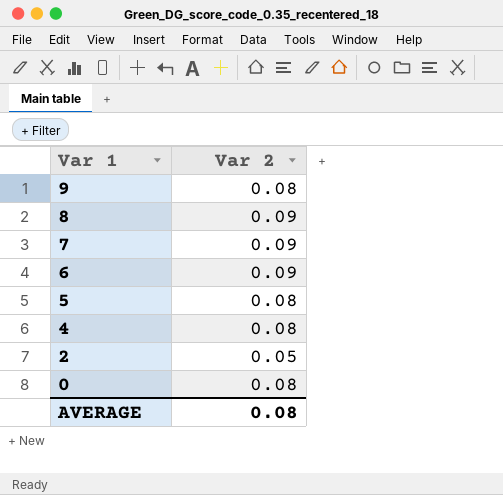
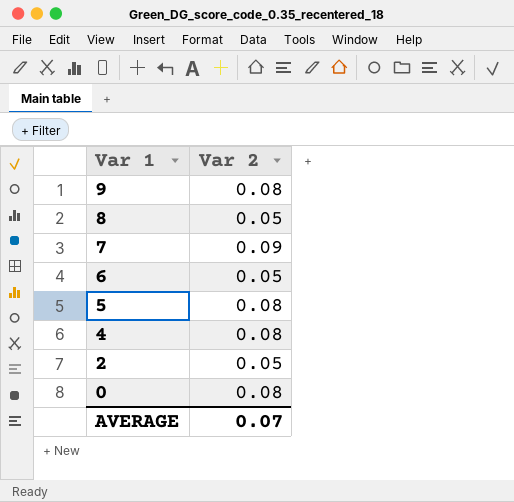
8 | Var 2: 0.09 -> 0.05
6 | Var 2: 0.09 -> 0.05
AVERAGE | Var 2: 0.08 -> 0.07

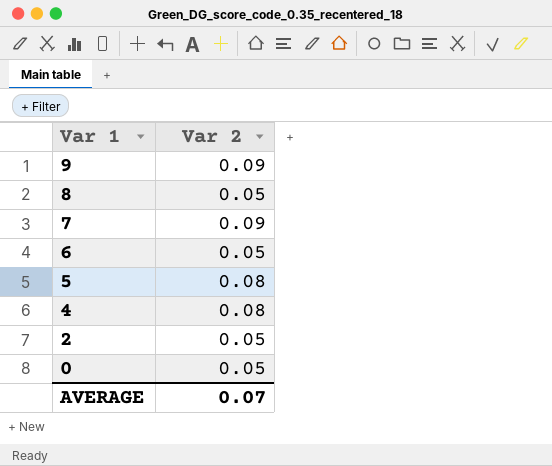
9 | Var 2: 0.08 -> 0.09
0 | Var 2: 0.08 -> 0.05

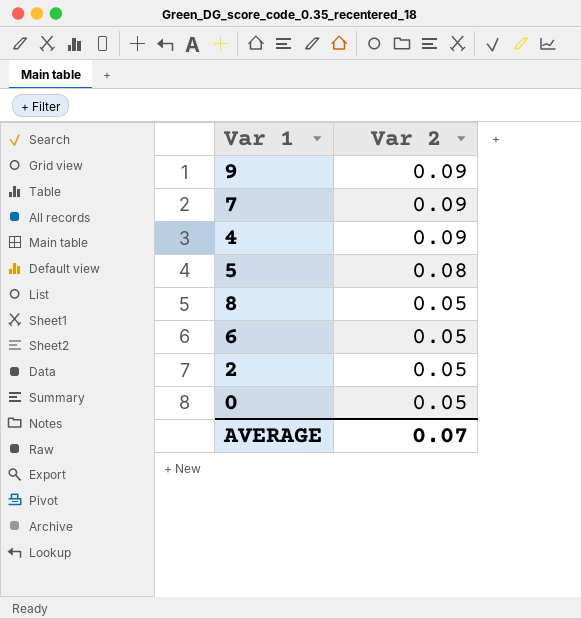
row order: Var 1 descending -> Var 2 descending
4 | Var 2: 0.08 -> 0.09

